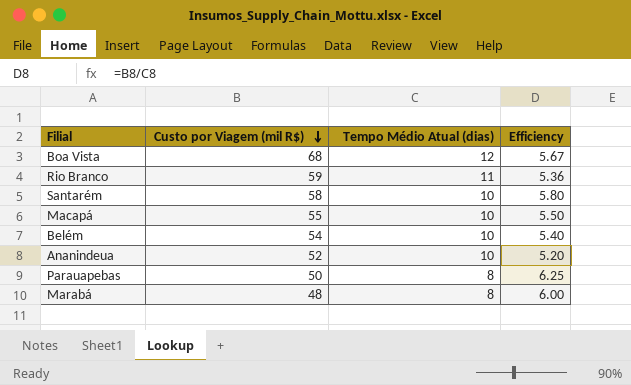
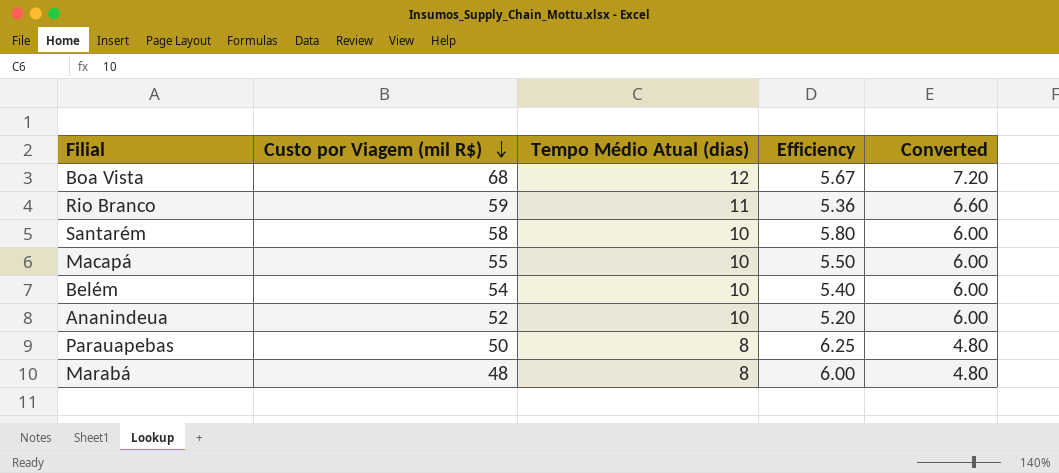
column Converted | formula: none -> [Tempo Médio Atual (dias)] * 0.6

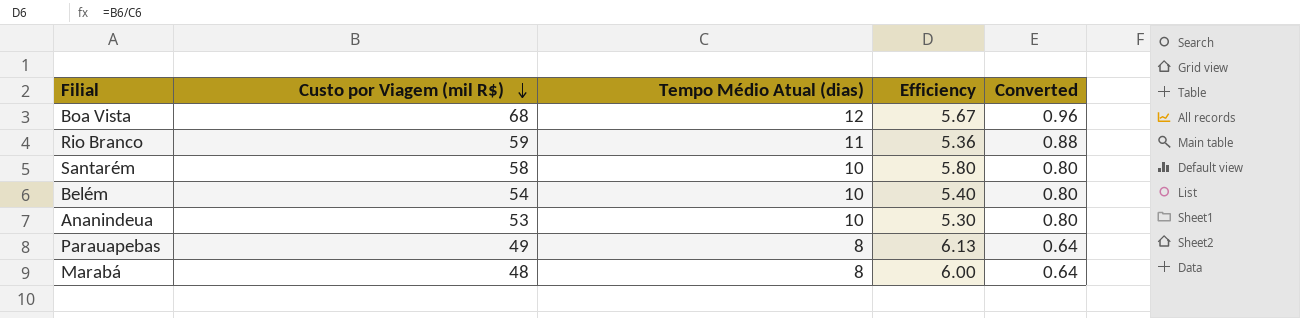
column Converted | formula: [Tempo Médio Atual (dias)] * 0.6 -> [Tempo Médio Atual (dias)] * 0.08
row Macapá: 55 | 10 | 5.50 | 6.00 -> none
Ananindeua | Custo por Viagem (mil R$): 52 -> 53
Ananindeua | Efficiency: 5.20 -> 5.30
Parauapebas | Custo por Viagem (mil R$): 50 -> 49
Parauapebas | Efficiency: 6.25 -> 6.13

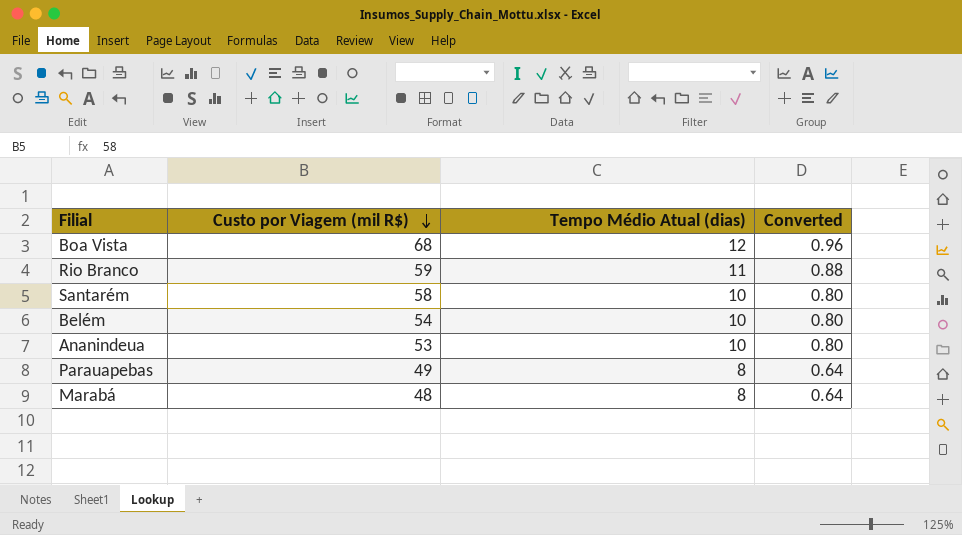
column Efficiency | formula: [Custo por Viagem (mil R$)] / [Tempo Médio Atual (dias)] -> none

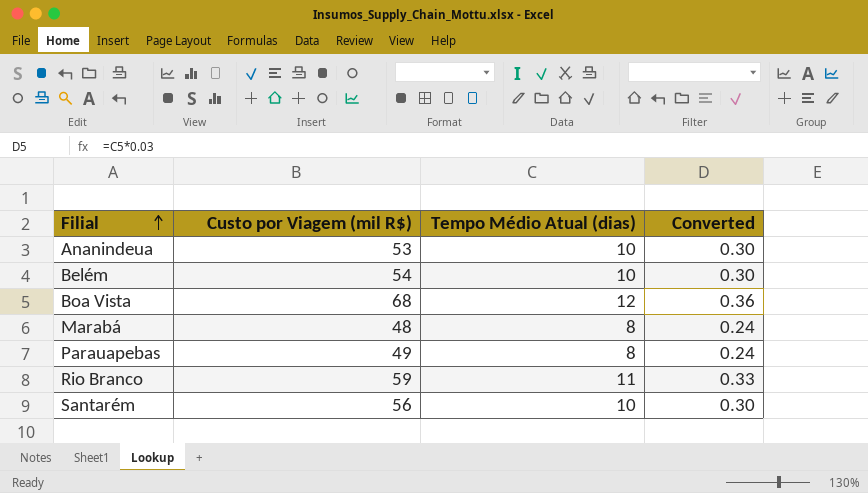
row order: Custo por Viagem (mil R$) descending -> Filial ascending
column Converted | formula: [Tempo Médio Atual (dias)] * 0.08 -> [Tempo Médio Atual (dias)] * 0.03
Santarém | Custo por Viagem (mil R$): 58 -> 56

